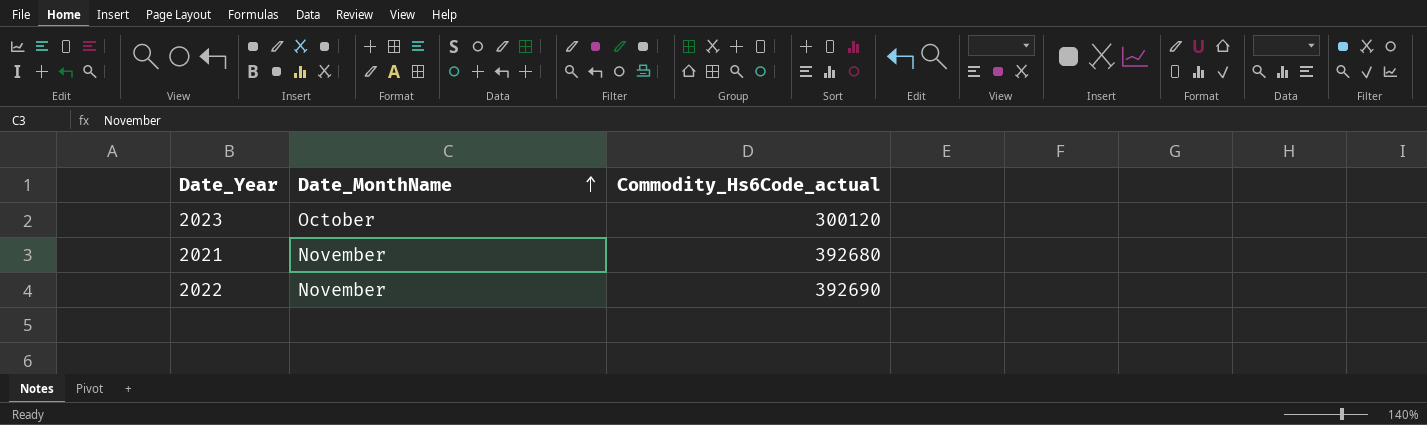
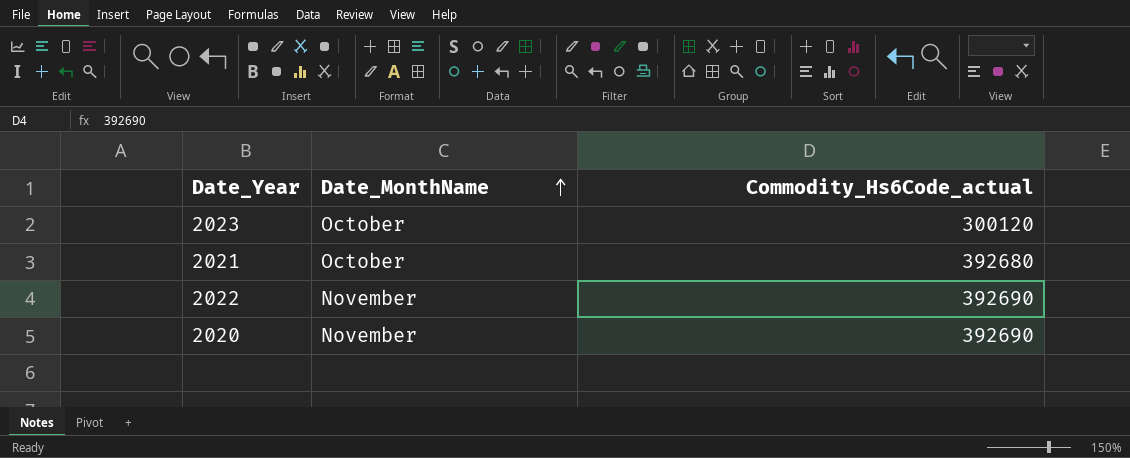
2021 | Date_MonthName: November -> October
row 2020: none -> November | 392690

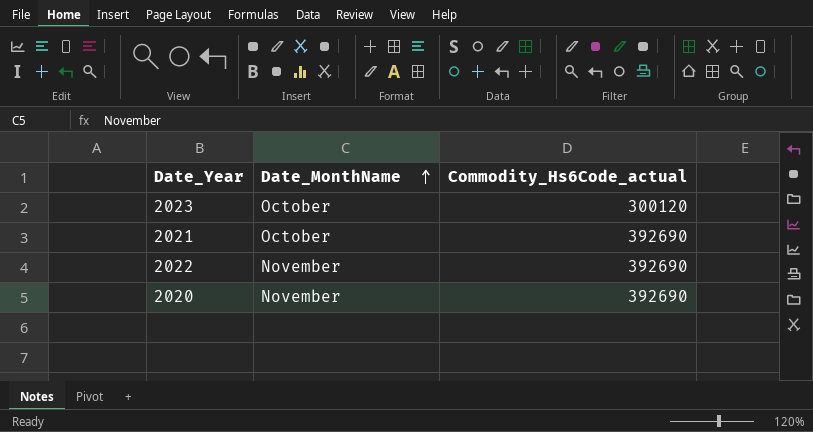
2021 | Commodity_Hs6Code_actual: 392680 -> 392690

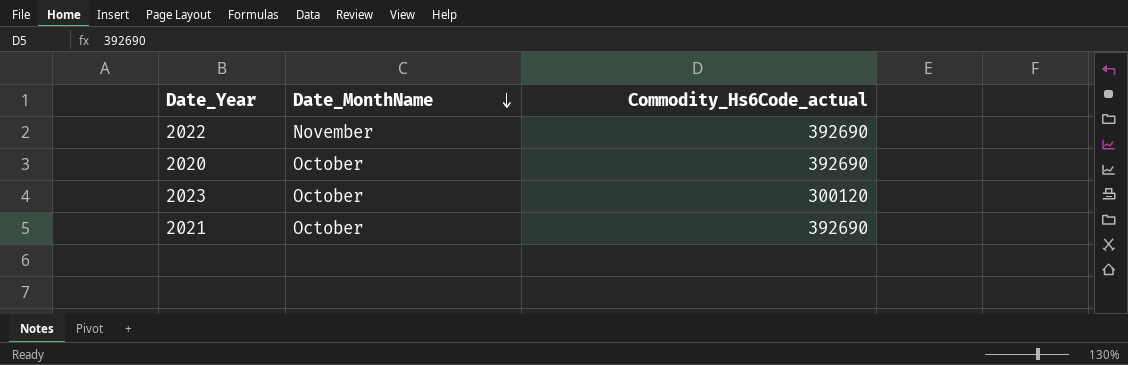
row order: Date_MonthName ascending -> Date_MonthName descending
2020 | Date_MonthName: November -> October

